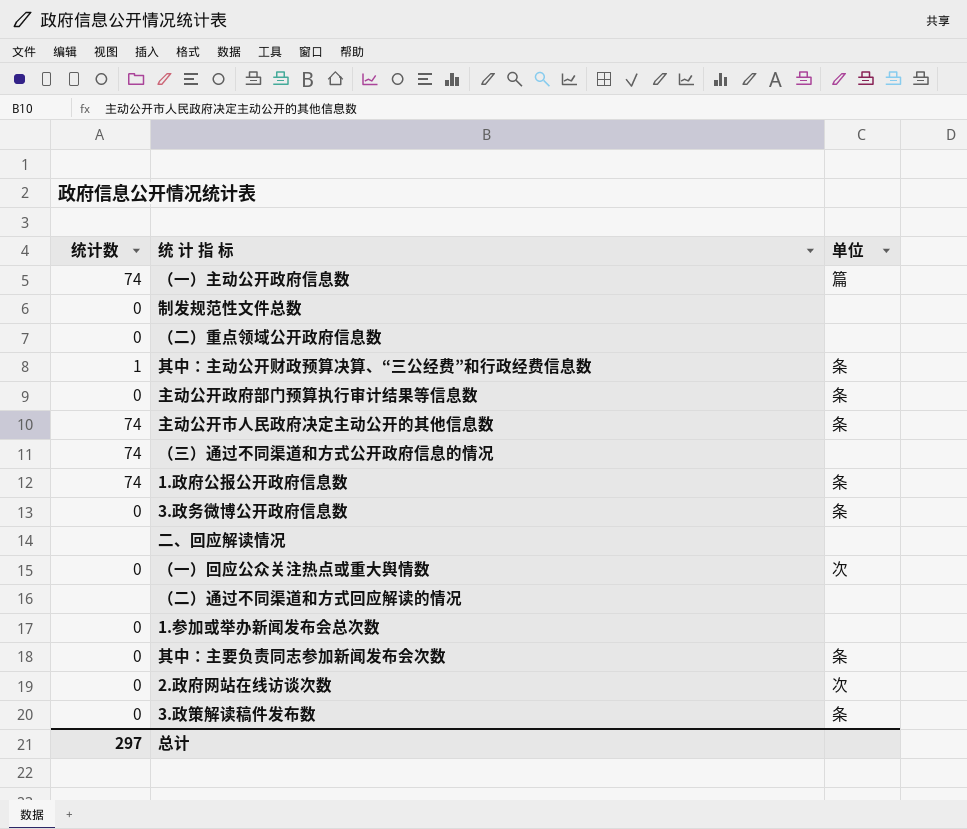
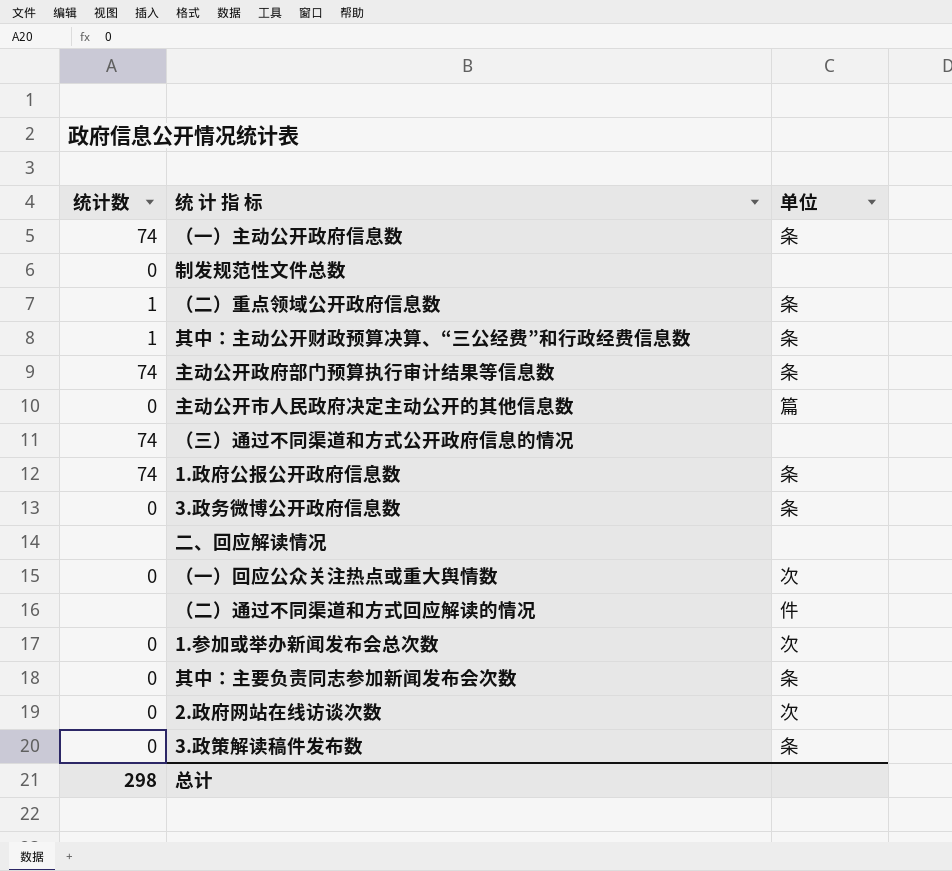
（一）主动公开政府信息数 | 单位: 篇 -> 条
（二）重点领域公开政府信息数 | 统计数: 0 -> 1
（二）重点领域公开政府信息数 | 单位: none -> 条
主动公开政府部门预算执行审计结果等信息数 | 统计数: 0 -> 74
主动公开市人民政府决定主动公开的其他信息数 | 统计数: 74 -> 0
主动公开市人民政府决定主动公开的其他信息数 | 单位: 条 -> 篇
（二）通过不同渠道和方式回应解读的情况 | 单位: none -> 件
1.参加或举办新闻发布会总次数 | 单位: none -> 次
总计 | 统计数: 297 -> 298

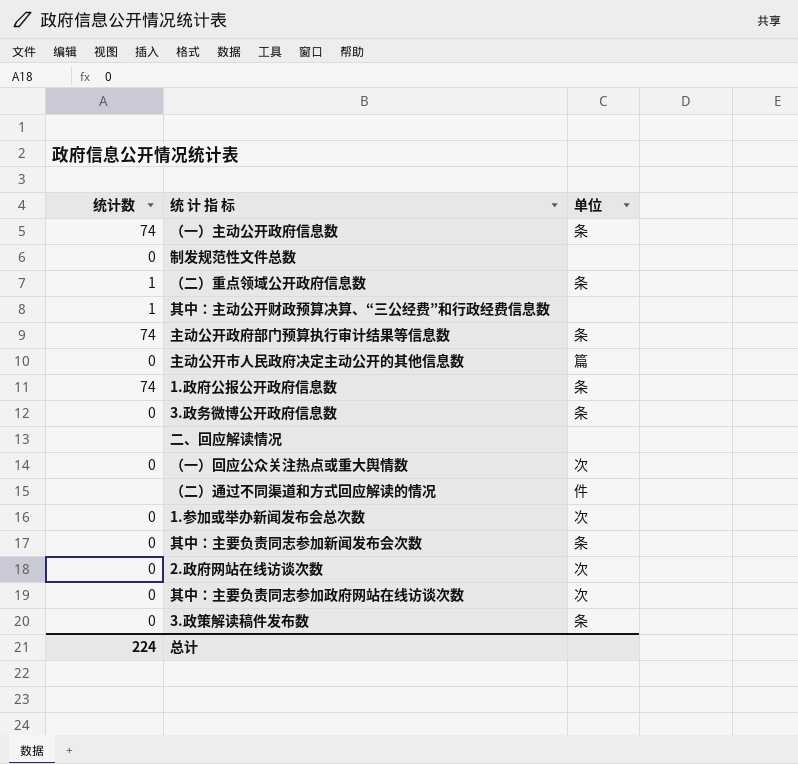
row （三）通过不同渠道和方式公开政府信息的情况: 74 | none -> none
其中：主动公开财政预算决算、“三公经费”和行政经费信息数 | 单位: 条 -> none
row 其中：主要负责同志参加政府网站在线访谈次数: none -> 0 | 次
总计 | 统计数: 298 -> 224

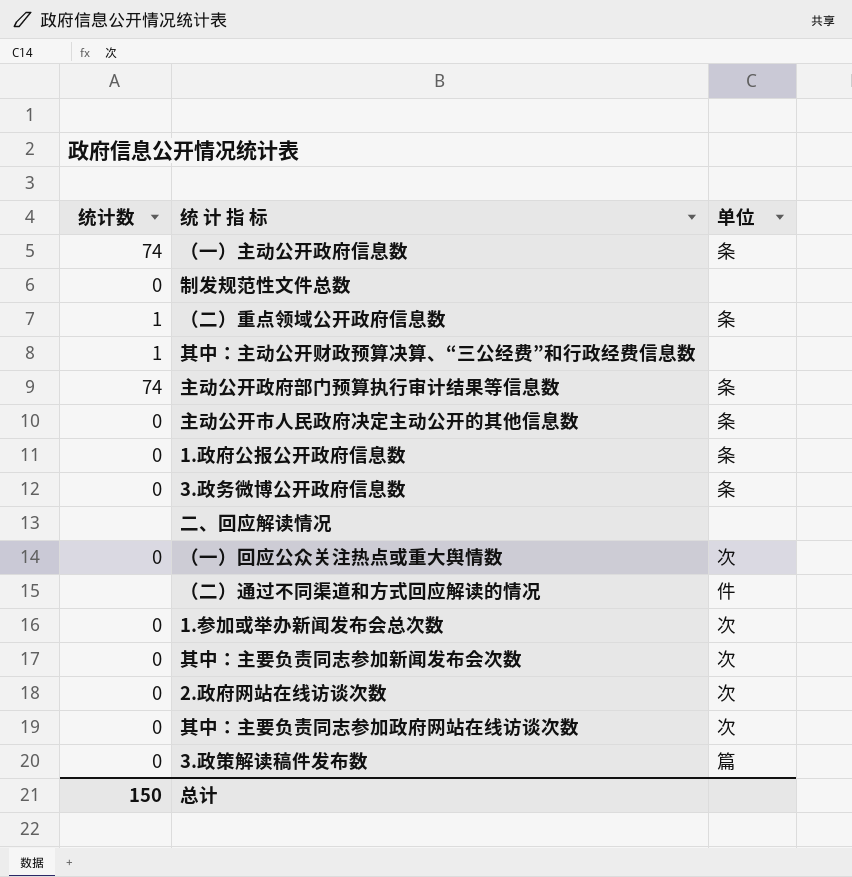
主动公开市人民政府决定主动公开的其他信息数 | 单位: 篇 -> 条
1.政府公报公开政府信息数 | 统计数: 74 -> 0
其中：主要负责同志参加新闻发布会次数 | 单位: 条 -> 次
3.政策解读稿件发布数 | 单位: 条 -> 篇
总计 | 统计数: 224 -> 150

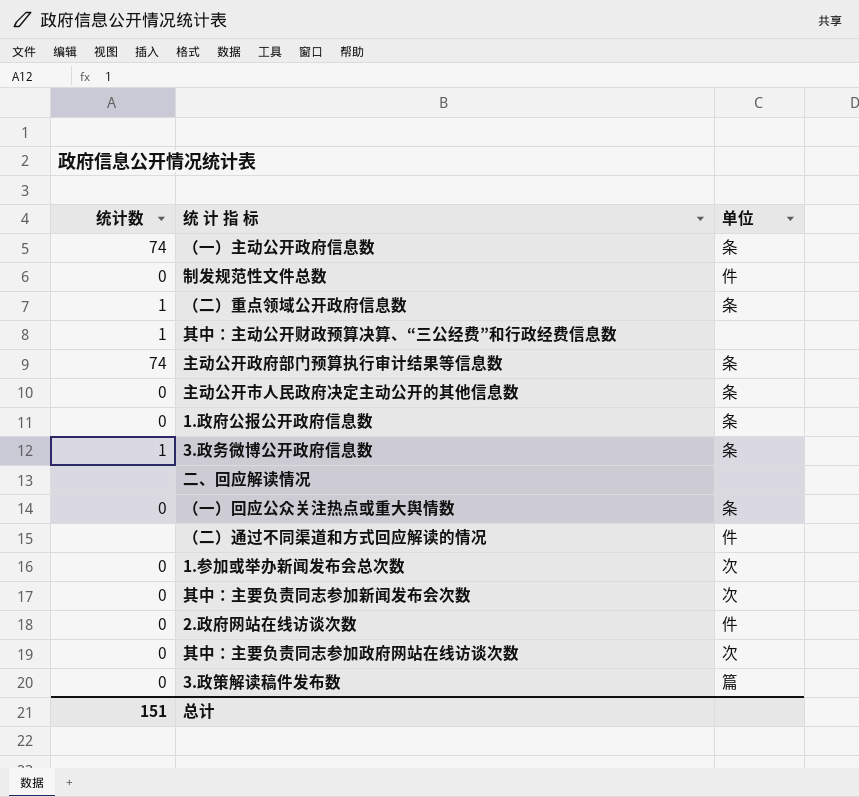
制发规范性文件总数 | 单位: none -> 件
3.政务微博公开政府信息数 | 统计数: 0 -> 1
（一）回应公众关注热点或重大舆情数 | 单位: 次 -> 条
2.政府网站在线访谈次数 | 单位: 次 -> 件
总计 | 统计数: 150 -> 151

